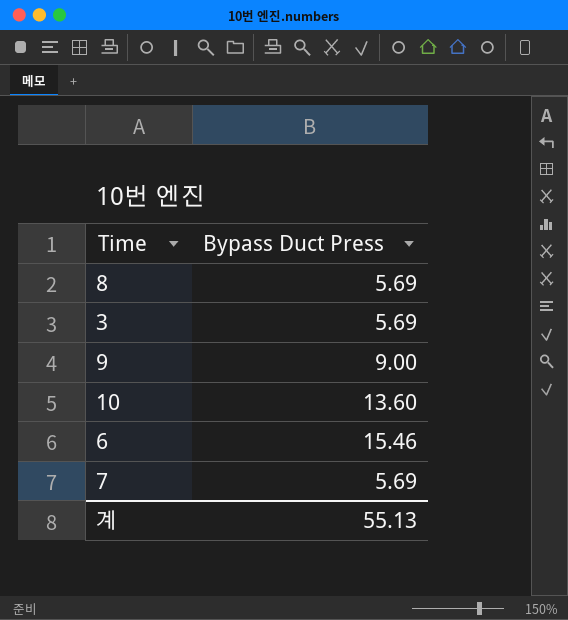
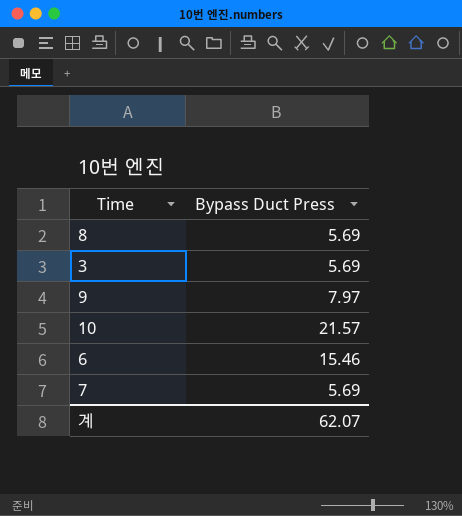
9 | Bypass Duct Press: 9.00 -> 7.97
10 | Bypass Duct Press: 13.60 -> 21.57
계 | Bypass Duct Press: 55.13 -> 62.07

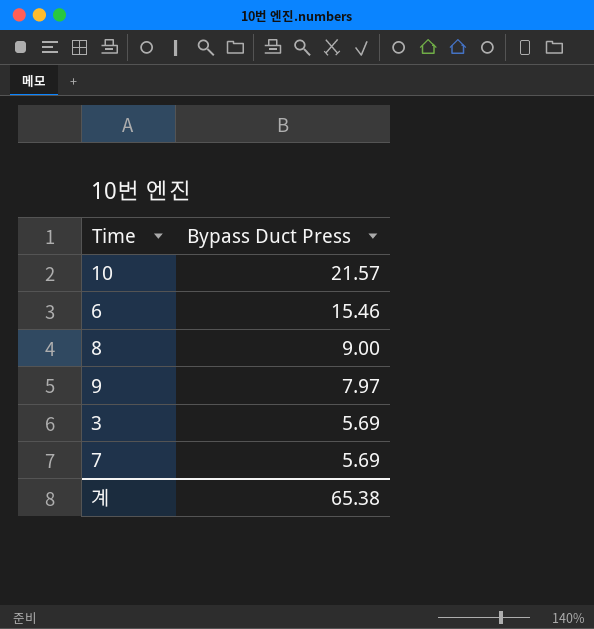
row order: none -> Bypass Duct Press descending
8 | Bypass Duct Press: 5.69 -> 9.00
계 | Bypass Duct Press: 62.07 -> 65.38

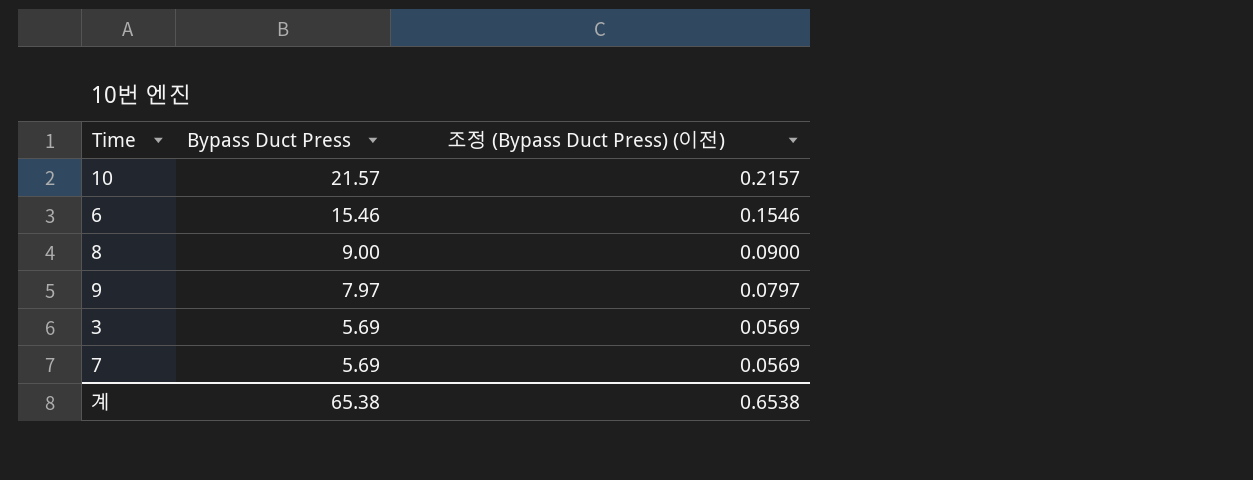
column 조정 (Bypass Duct Press) (이전) | formula: none -> [Bypass Duct Press] * 0.01

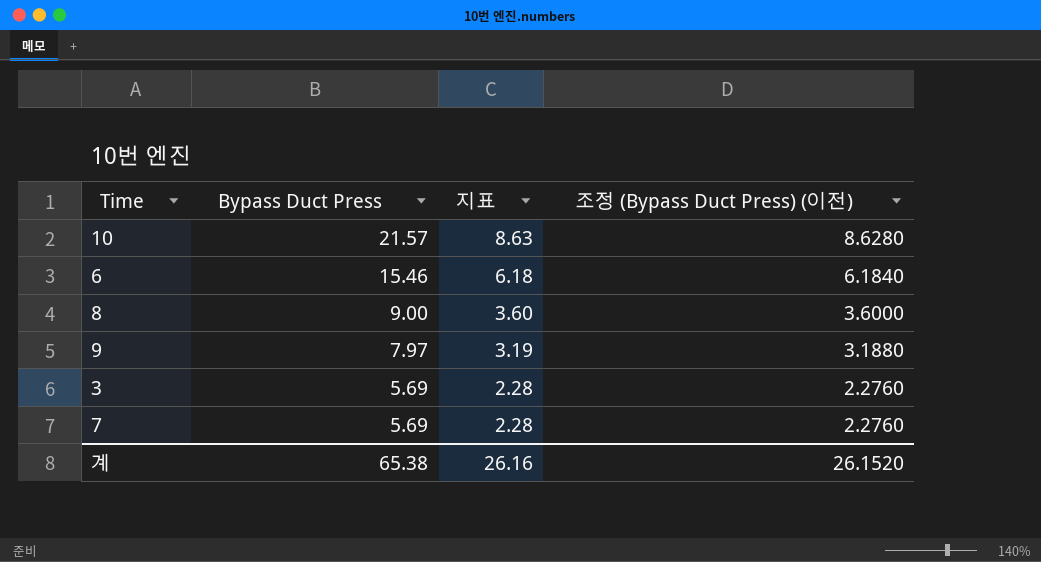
column 지표 | formula: none -> [Bypass Duct Press] * 0.4
column 조정 (Bypass Duct Press) (이전) | formula: [Bypass Duct Press] * 0.01 -> [Bypass Duct Press] * 0.4
계 | 조정 (Bypass Duct Press) (이전): 0.6538 -> 26.1520

